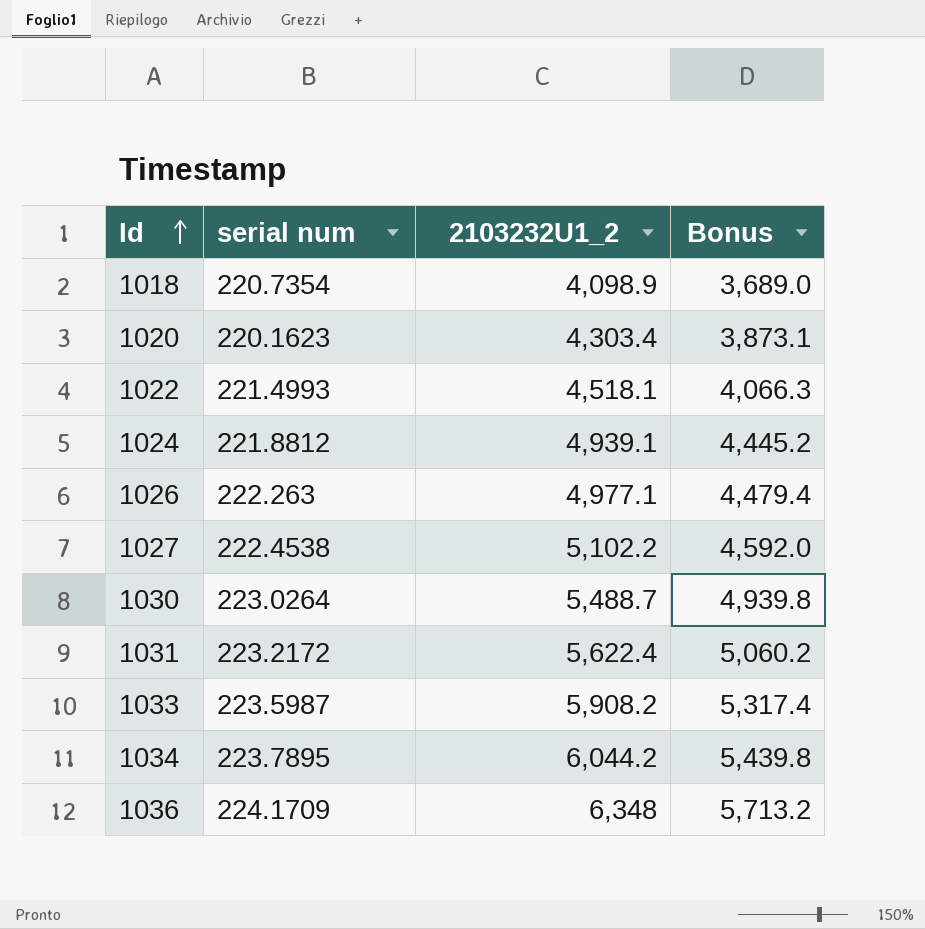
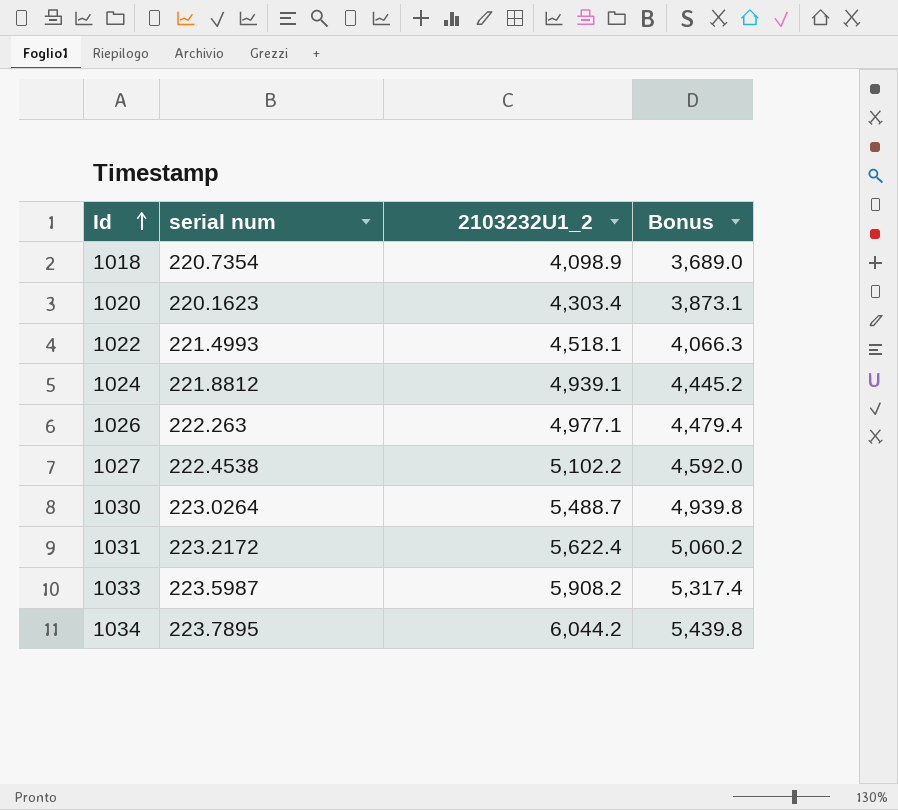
row 1036: 224.1709 | 6,348 | 5,713.2 -> none

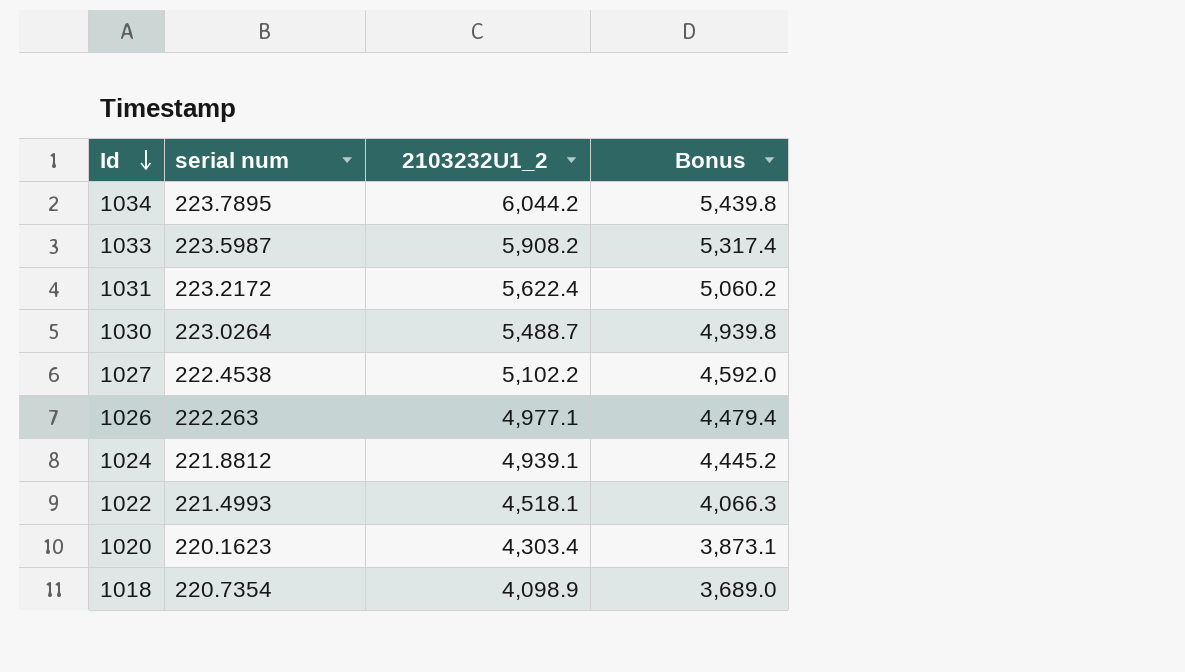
row order: Id ascending -> Id descending

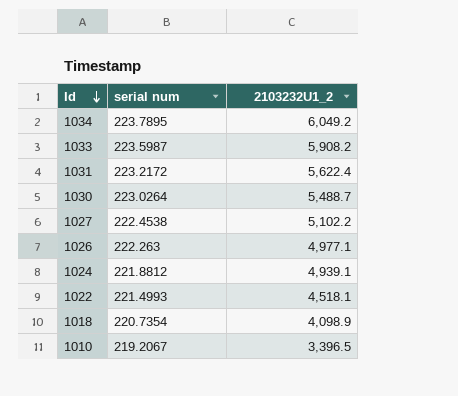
column Bonus | formula: [2103232U1_2] * 0.9 -> none
row 1020: 220.1623 | 4,303.4 | 3,873.1 -> none
1034 | 2103232U1_2: 6,044.2 -> 6,049.2
row 1010: none -> 219.2067 | 3,396.5

